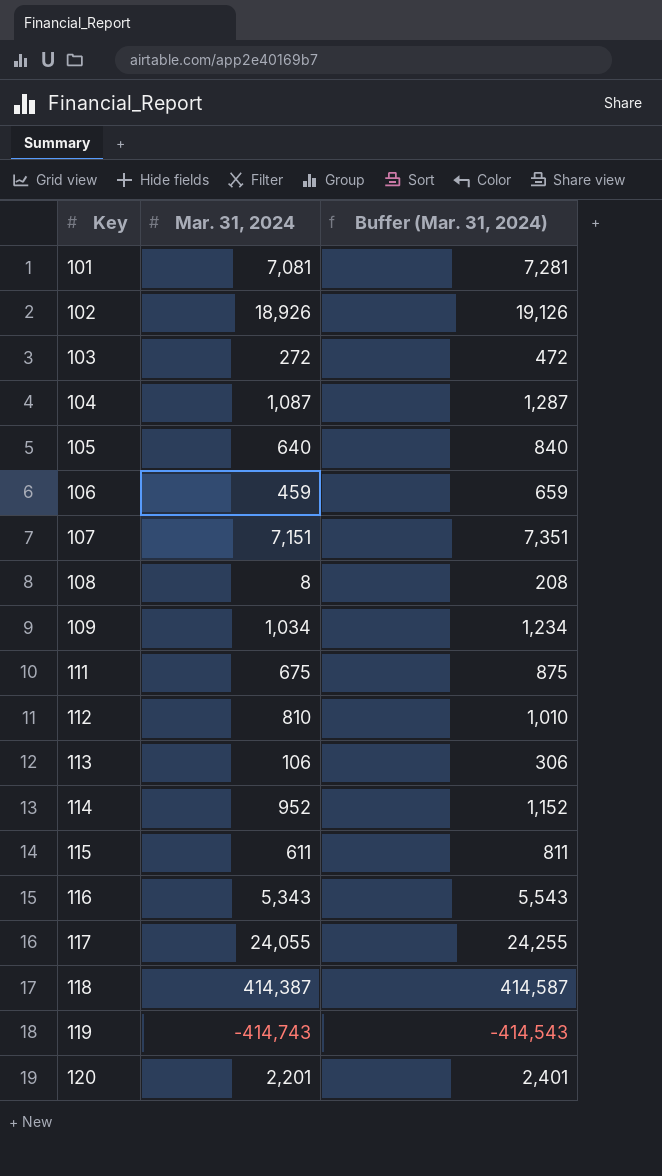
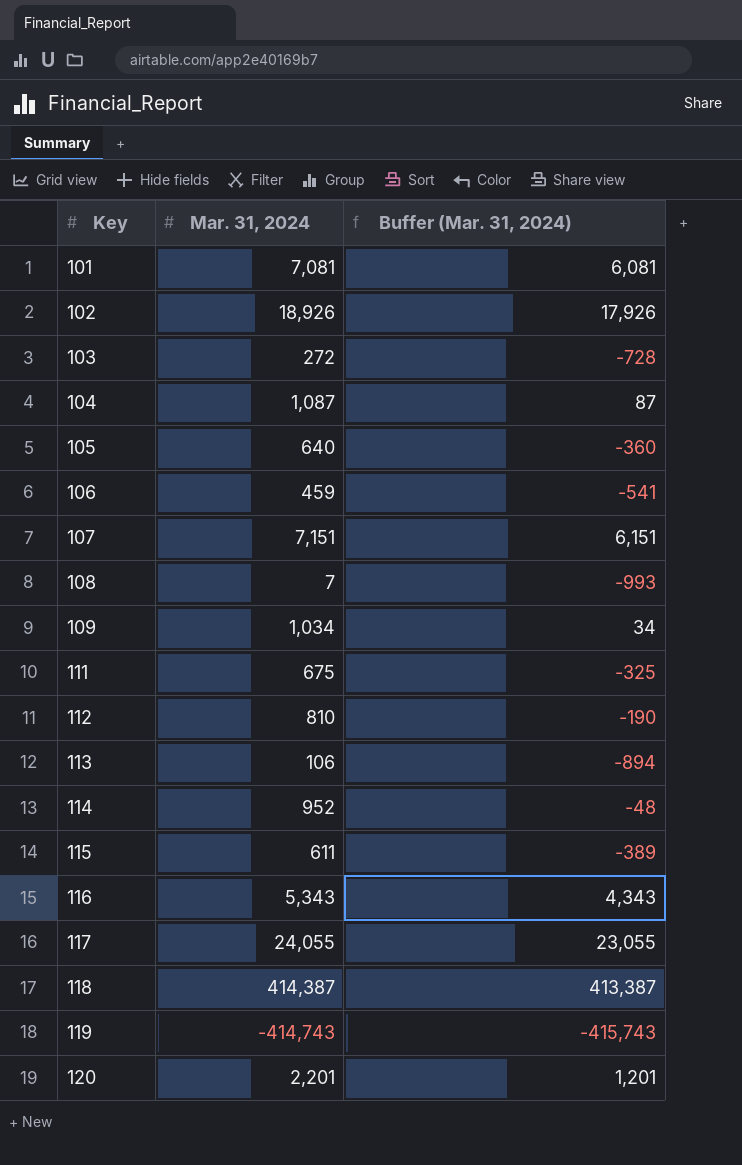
column Buffer (Mar. 31, 2024) | formula: [Mar. 31, 2024] + 200 -> [Mar. 31, 2024] - 1000
108 | Mar. 31, 2024: 8 -> 7

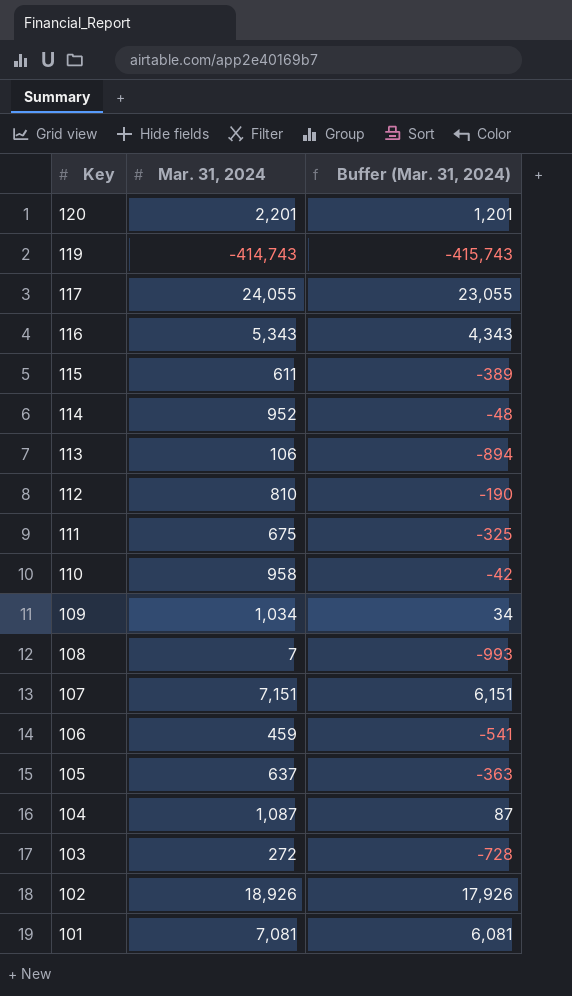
row order: Key ascending -> Key descending
row 118: 414,387 | 413,387 -> none
row 110: none -> 958 | -42
105 | Mar. 31, 2024: 640 -> 637
105 | Buffer (Mar. 31, 2024): -360 -> -363

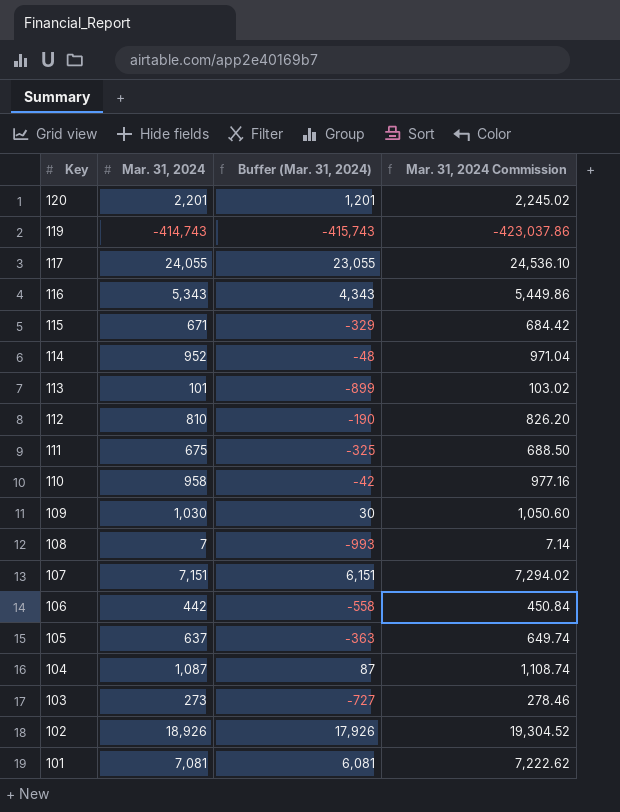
column Mar. 31, 2024 Commission | formula: none -> [Mar. 31, 2024] * 1.02
115 | Mar. 31, 2024: 611 -> 671
115 | Buffer (Mar. 31, 2024): -389 -> -329
113 | Mar. 31, 2024: 106 -> 101
113 | Buffer (Mar. 31, 2024): -894 -> -899
109 | Mar. 31, 2024: 1,034 -> 1,030
109 | Buffer (Mar. 31, 2024): 34 -> 30
106 | Mar. 31, 2024: 459 -> 442
106 | Buffer (Mar. 31, 2024): -541 -> -558
103 | Mar. 31, 2024: 272 -> 273
103 | Buffer (Mar. 31, 2024): -728 -> -727

